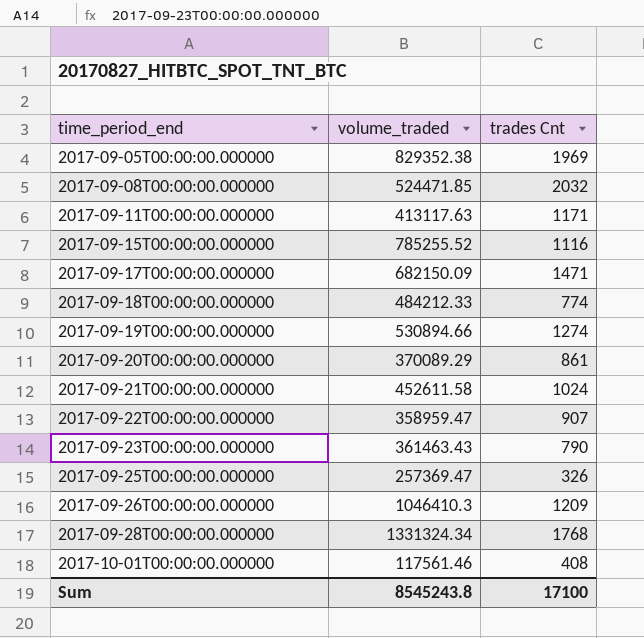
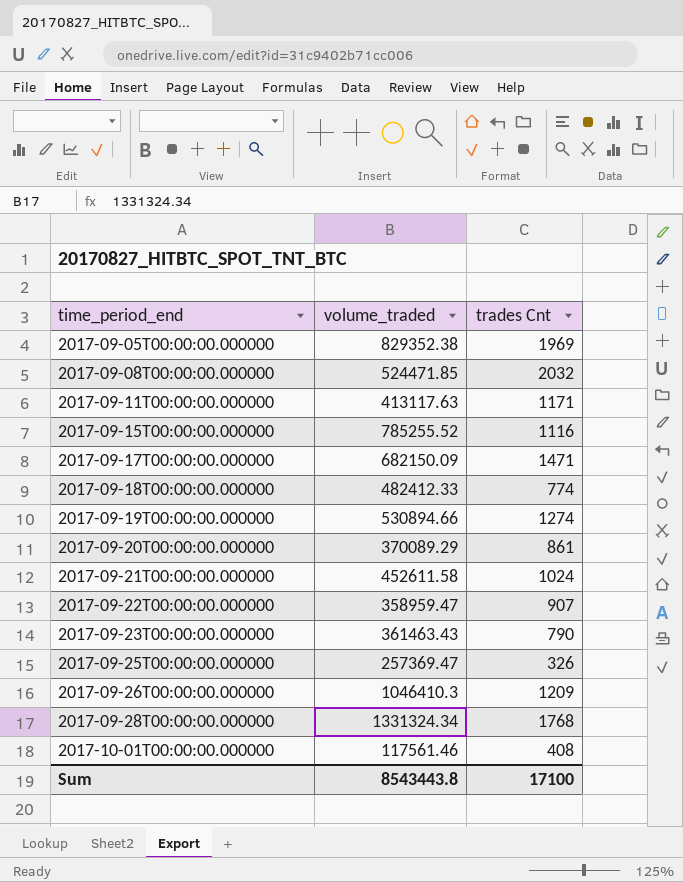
2017-09-18T00:00:00.000000 | volume_traded: 484212.33 -> 482412.33
Sum | volume_traded: 8545243.8 -> 8543443.8

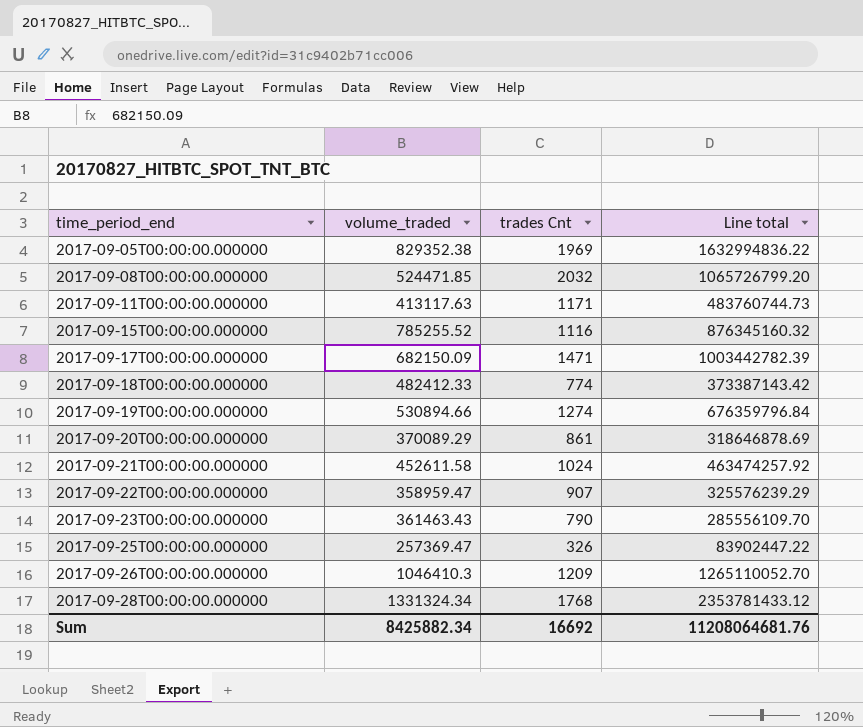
column Line total | formula: none -> [volume_traded] * [trades Cnt]
row 2017-10-01T00:00:00.000000: 117561.46 | 408 -> none
Sum | volume_traded: 8543443.8 -> 8425882.34
Sum | trades Cnt: 17100 -> 16692

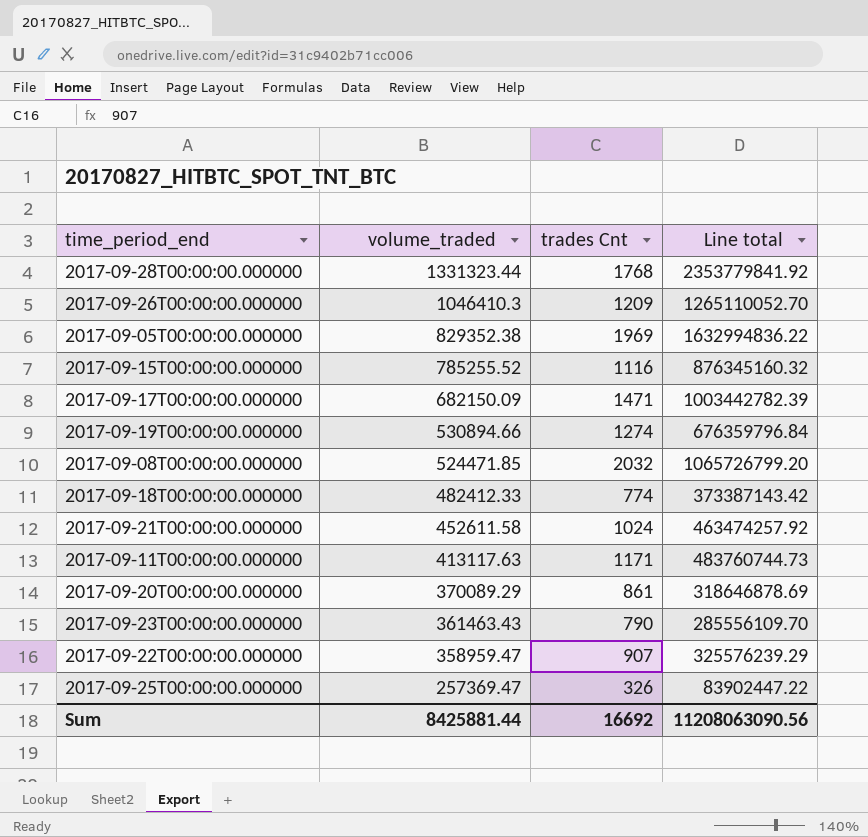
row order: time_period_end ascending -> volume_traded descending
2017-09-28T00:00:00.000000 | volume_traded: 1331324.34 -> 1331323.44
2017-09-28T00:00:00.000000 | Line total: 2353781433.12 -> 2353779841.92
Sum | volume_traded: 8425882.34 -> 8425881.44
Sum | Line total: 11208064681.76 -> 11208063090.56

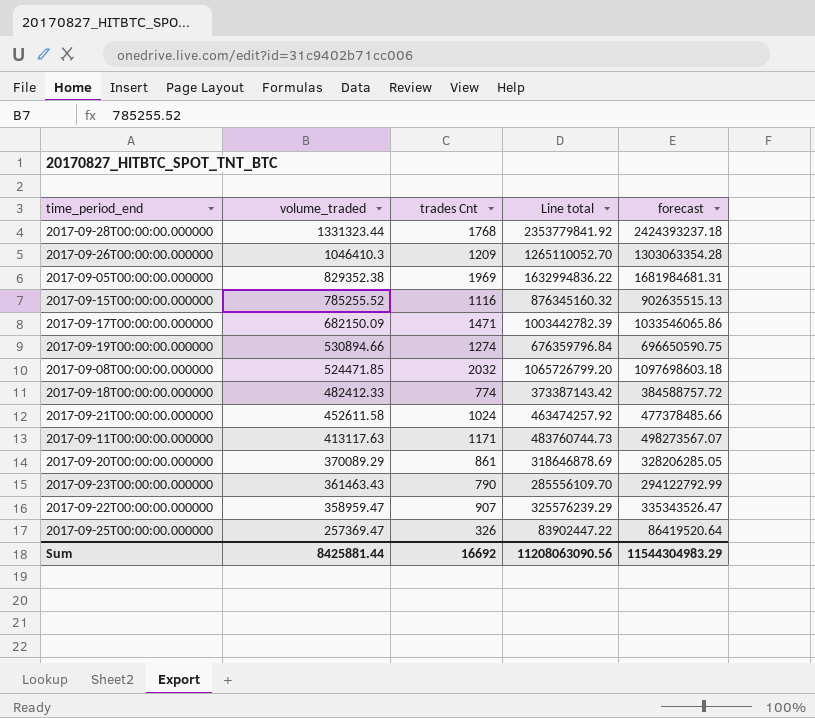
column forecast | formula: none -> [Line total] * 1.03

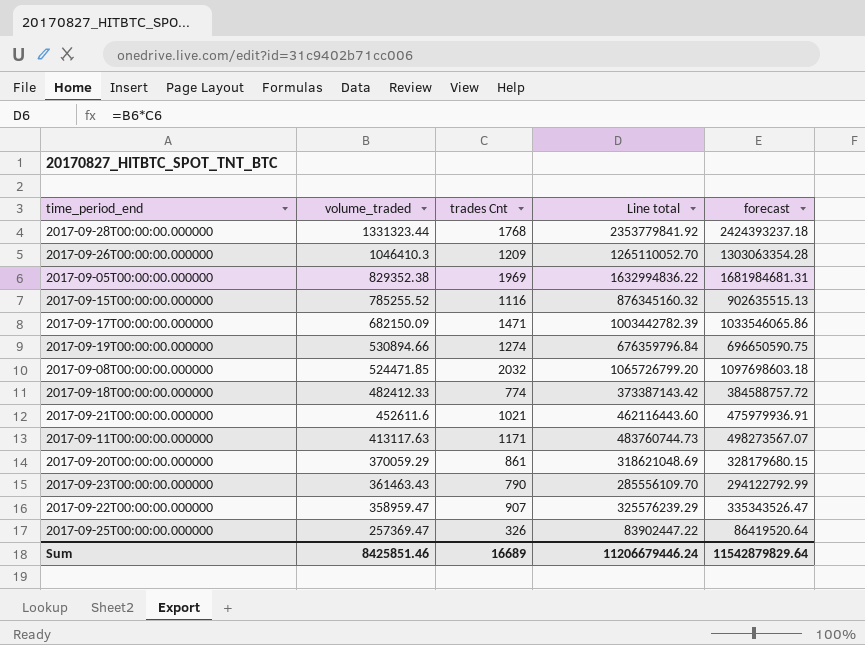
2017-09-21T00:00:00.000000 | volume_traded: 452611.58 -> 452611.6
2017-09-21T00:00:00.000000 | trades Cnt: 1024 -> 1021
2017-09-21T00:00:00.000000 | Line total: 463474257.92 -> 462116443.60
2017-09-21T00:00:00.000000 | forecast: 477378485.66 -> 475979936.91
2017-09-20T00:00:00.000000 | volume_traded: 370089.29 -> 370059.29
2017-09-20T00:00:00.000000 | Line total: 318646878.69 -> 318621048.69
2017-09-20T00:00:00.000000 | forecast: 328206285.05 -> 328179680.15
Sum | volume_traded: 8425881.44 -> 8425851.46
Sum | trades Cnt: 16692 -> 16689
Sum | Line total: 11208063090.56 -> 11206679446.24
Sum | forecast: 11544304983.29 -> 11542879829.64

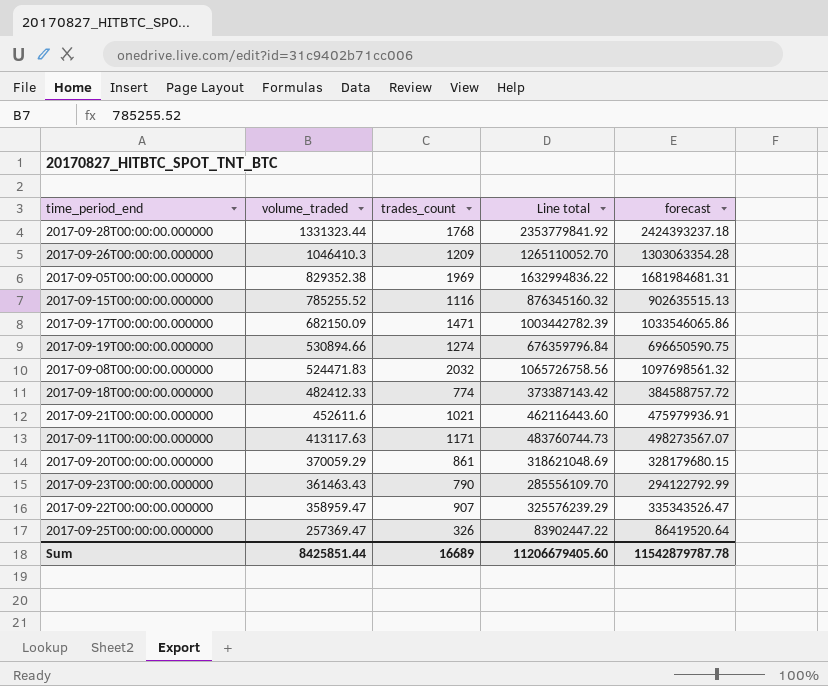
column name: trades Cnt -> trades_count
2017-09-08T00:00:00.000000 | volume_traded: 524471.85 -> 524471.83
2017-09-08T00:00:00.000000 | Line total: 1065726799.20 -> 1065726758.56
2017-09-08T00:00:00.000000 | forecast: 1097698603.18 -> 1097698561.32
Sum | volume_traded: 8425851.46 -> 8425851.44
Sum | Line total: 11206679446.24 -> 11206679405.60
Sum | forecast: 11542879829.64 -> 11542879787.78

